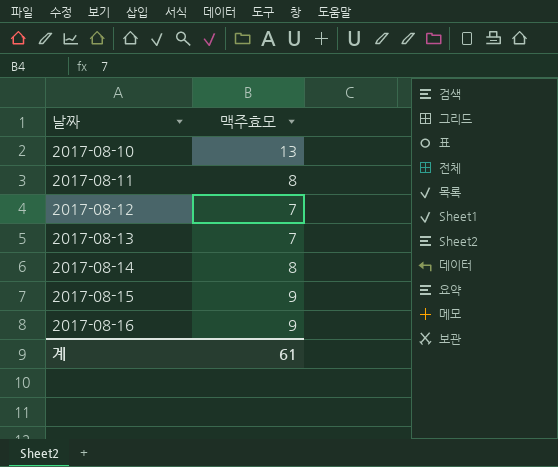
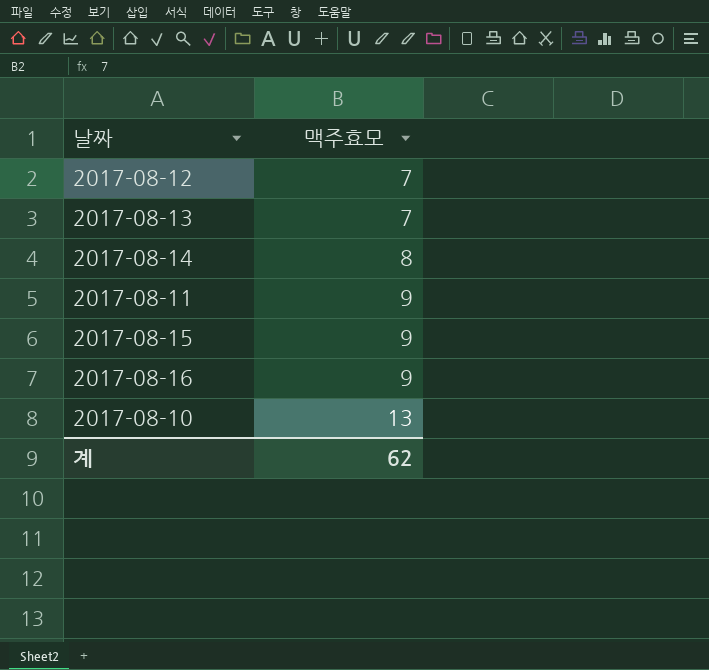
row order: 날짜 ascending -> 맥주효모 ascending
2017-08-11 | 맥주효모: 8 -> 9
계 | 맥주효모: 61 -> 62

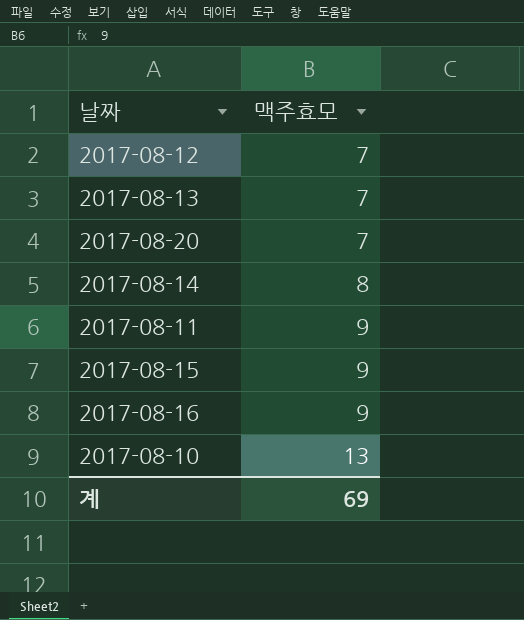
row 2017-08-20: none -> 7
계 | 맥주효모: 62 -> 69

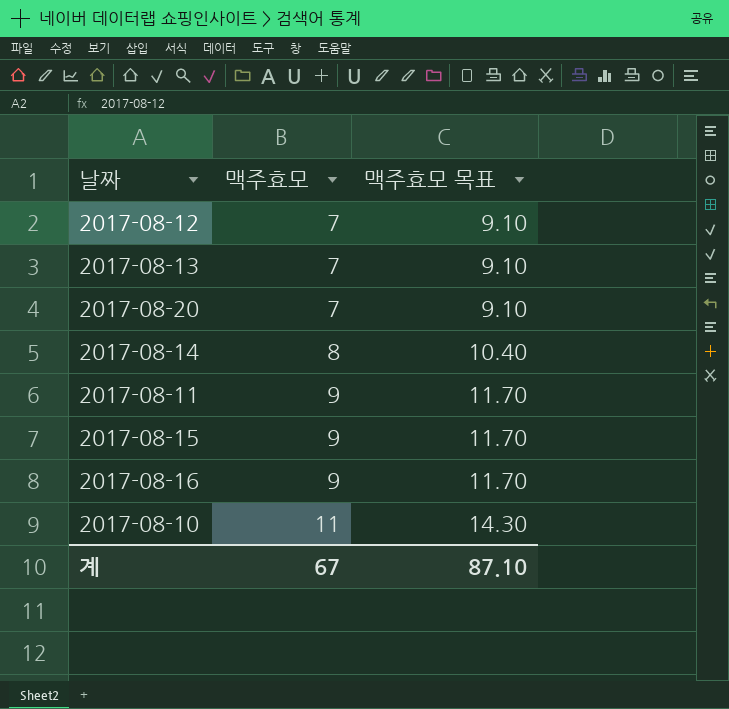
column 맥주효모 목표 | formula: none -> [맥주효모] * 1.3
2017-08-10 | 맥주효모: 13 -> 11
계 | 맥주효모: 69 -> 67

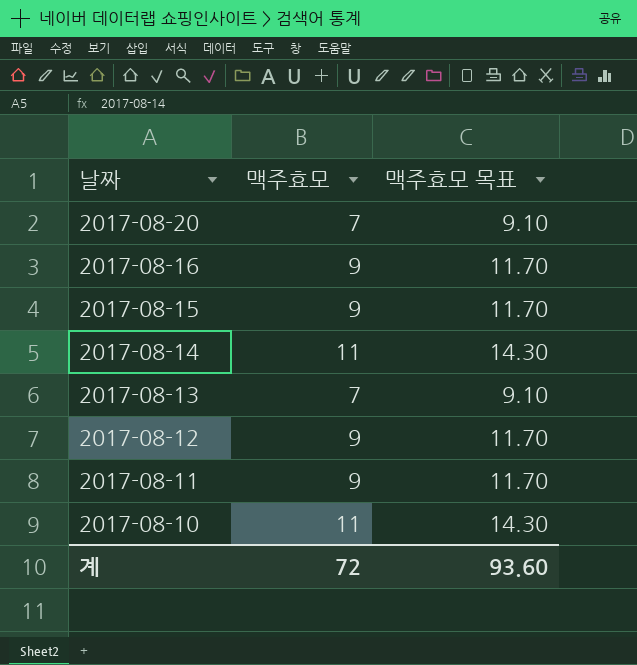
row order: 맥주효모 ascending -> 날짜 descending
2017-08-14 | 맥주효모: 8 -> 11
2017-08-14 | 맥주효모 목표: 10.40 -> 14.30
2017-08-12 | 맥주효모: 7 -> 9
2017-08-12 | 맥주효모 목표: 9.10 -> 11.70
계 | 맥주효모: 67 -> 72
계 | 맥주효모 목표: 87.10 -> 93.60

